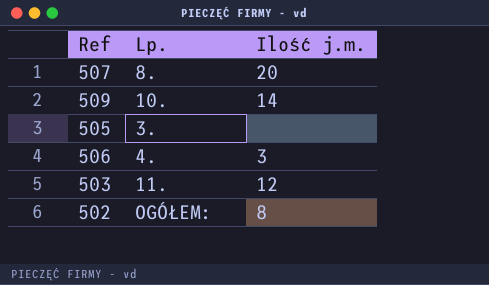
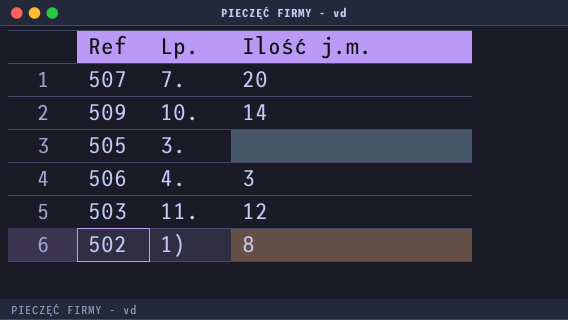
507 | Lp.: 8. -> 7.
502 | Lp.: OGÓŁEM: -> 1)

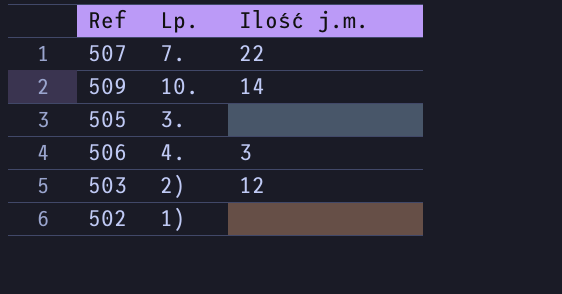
507 | Ilość j.m.: 20 -> 22
503 | Lp.: 11. -> 2)
502 | Ilość j.m.: 8 -> none

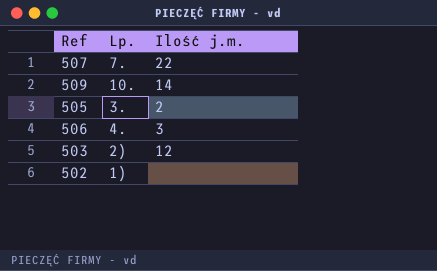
505 | Ilość j.m.: none -> 2

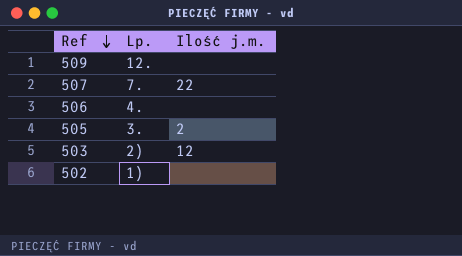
row order: none -> Ref descending
509 | Lp.: 10. -> 12.
509 | Ilość j.m.: 14 -> none
506 | Ilość j.m.: 3 -> none

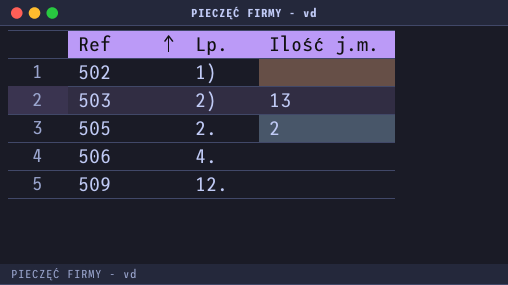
row order: Ref descending -> Ref ascending
row 507: 7. | 22 -> none
503 | Ilość j.m.: 12 -> 13
505 | Lp.: 3. -> 2.

